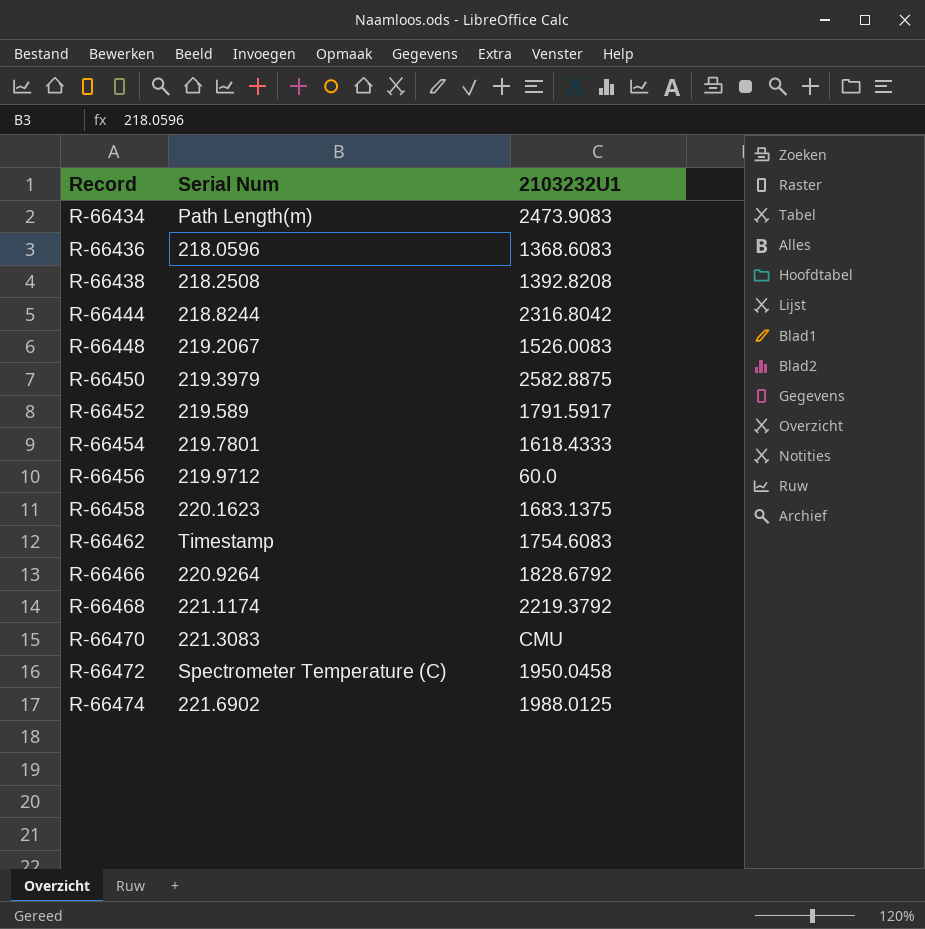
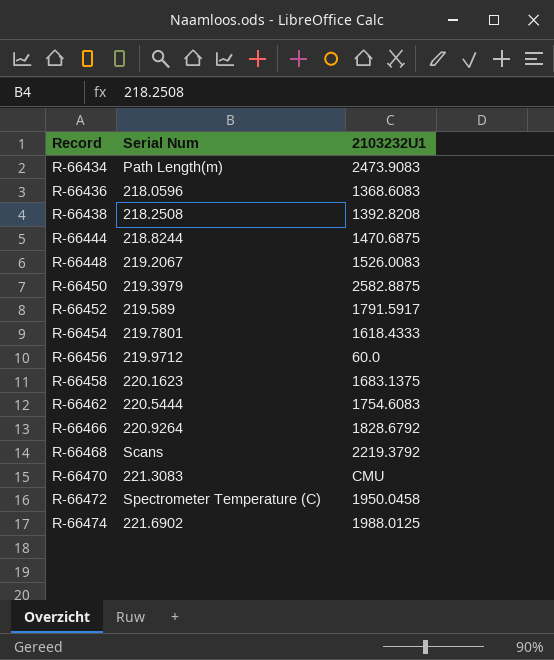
R-66444 | 2103232U1: 2316.8042 -> 1470.6875
R-66462 | Serial Num: Timestamp -> 220.5444
R-66468 | Serial Num: 221.1174 -> Scans

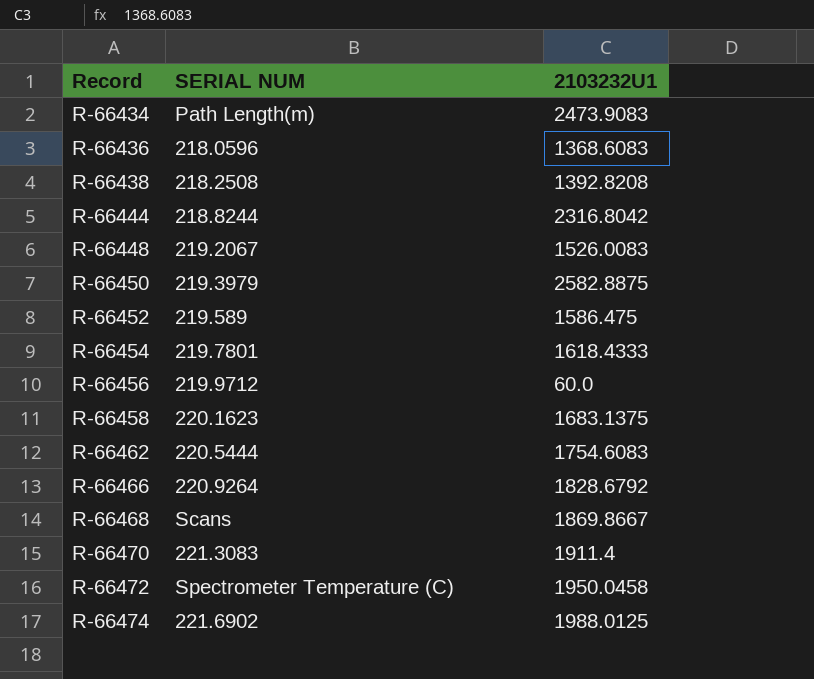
column name: Serial Num -> SERIAL NUM
R-66444 | 2103232U1: 1470.6875 -> 2316.8042
R-66452 | 2103232U1: 1791.5917 -> 1586.475
R-66468 | 2103232U1: 2219.3792 -> 1869.8667
R-66470 | 2103232U1: CMU -> 1911.4

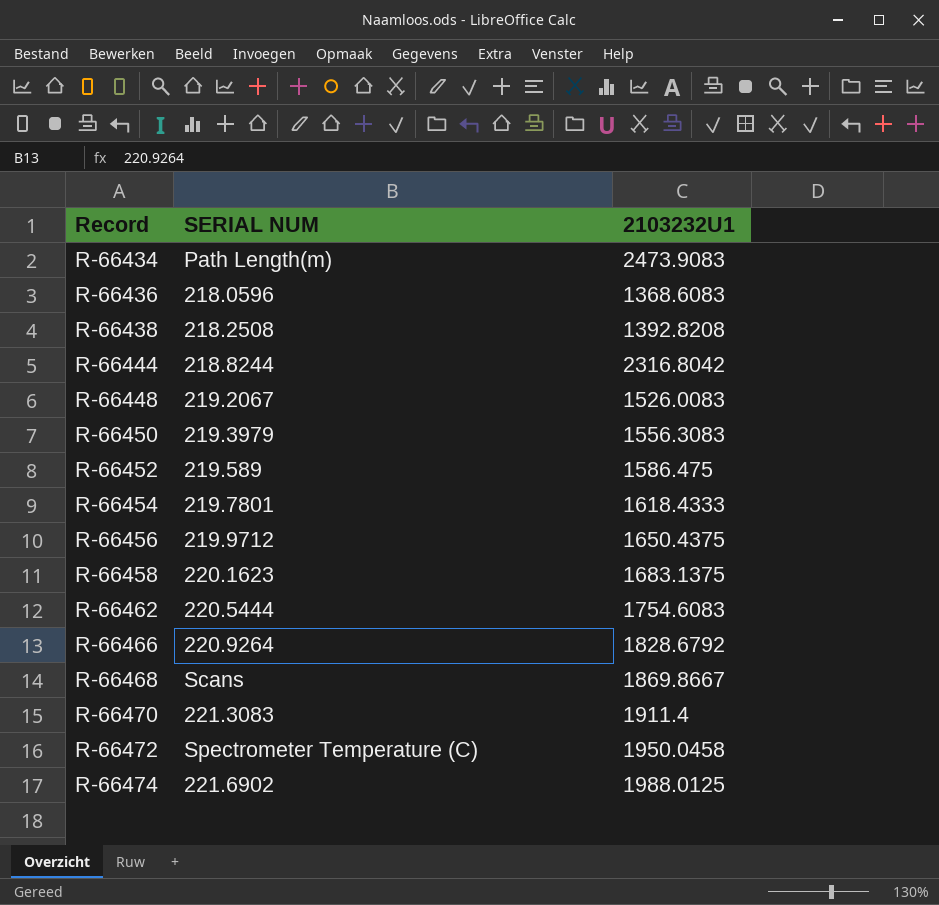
R-66450 | 2103232U1: 2582.8875 -> 1556.3083
R-66456 | 2103232U1: 60.0 -> 1650.4375

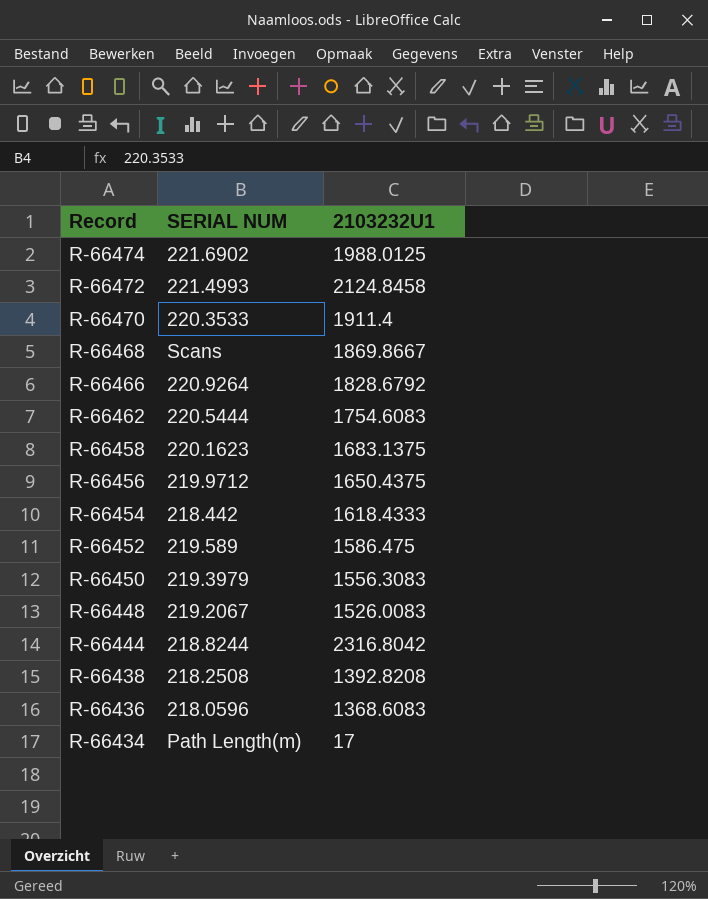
row order: Record ascending -> Record descending
R-66472 | SERIAL NUM: Spectrometer Temperature (C) -> 221.4993
R-66472 | 2103232U1: 1950.0458 -> 2124.8458
R-66470 | SERIAL NUM: 221.3083 -> 220.3533
R-66454 | SERIAL NUM: 219.7801 -> 218.442
R-66434 | 2103232U1: 2473.9083 -> 17

